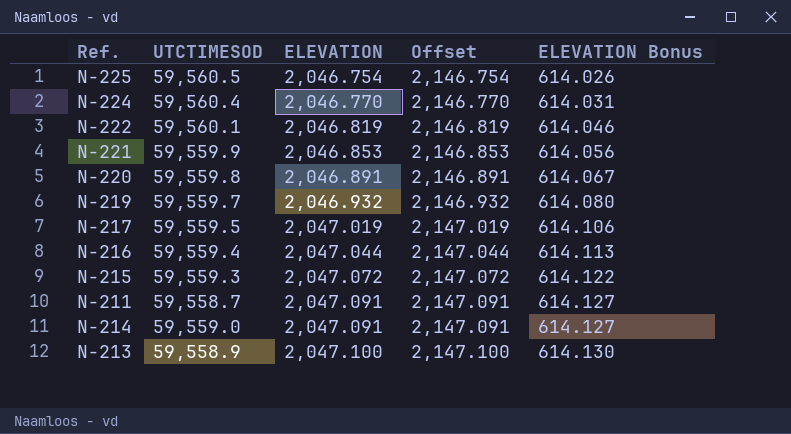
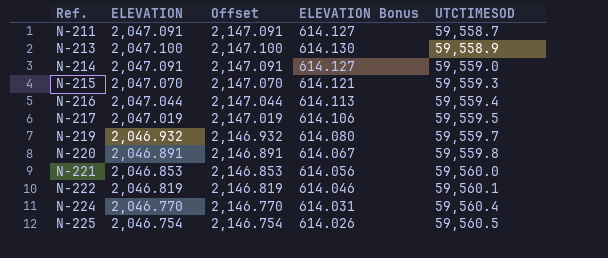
row order: ELEVATION ascending -> Ref. ascending
column UTCTIMESOD | position: 2 -> 5
N-215 | ELEVATION: 2,047.072 -> 2,047.070
N-215 | Offset: 2,147.072 -> 2,147.070
N-215 | ELEVATION Bonus: 614.122 -> 614.121
N-221 | UTCTIMESOD: 59,559.9 -> 59,560.0

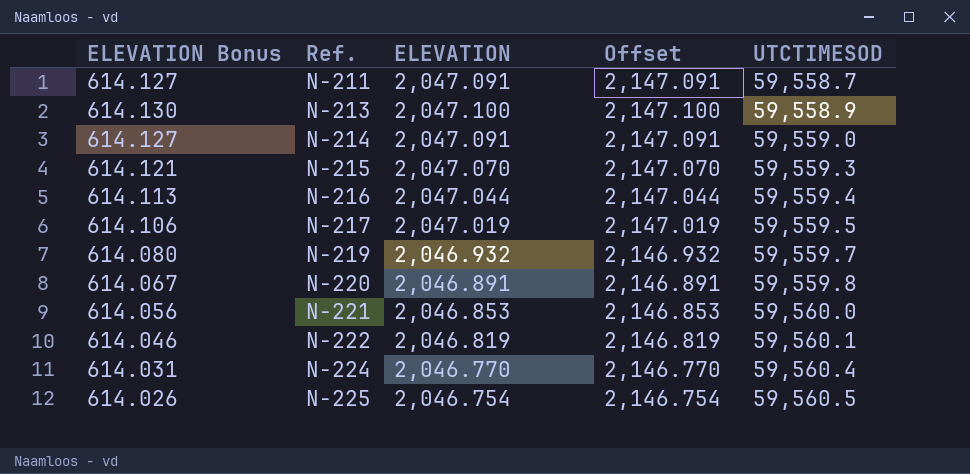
column ELEVATION Bonus | position: 4 -> 1

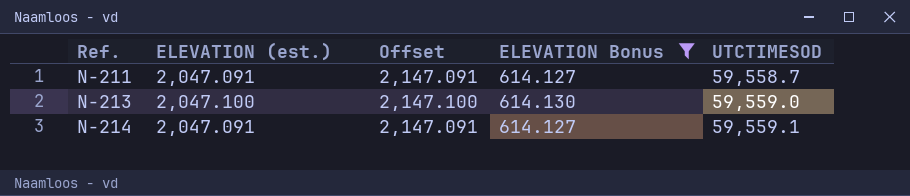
filter: none -> ELEVATION Bonus >= 614.127
column name: ELEVATION -> ELEVATION (est.)
column ELEVATION Bonus | position: 1 -> 4
N-213 | UTCTIMESOD: 59,558.9 -> 59,559.0
N-214 | UTCTIMESOD: 59,559.0 -> 59,559.1

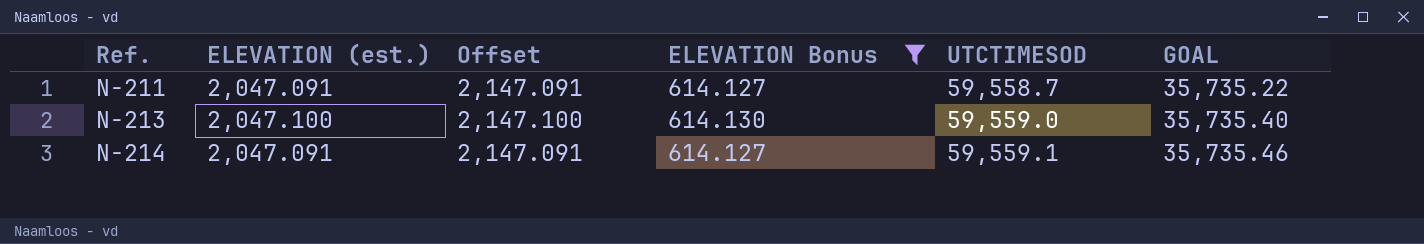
column GOAL | formula: none -> [UTCTIMESOD] * 0.6

